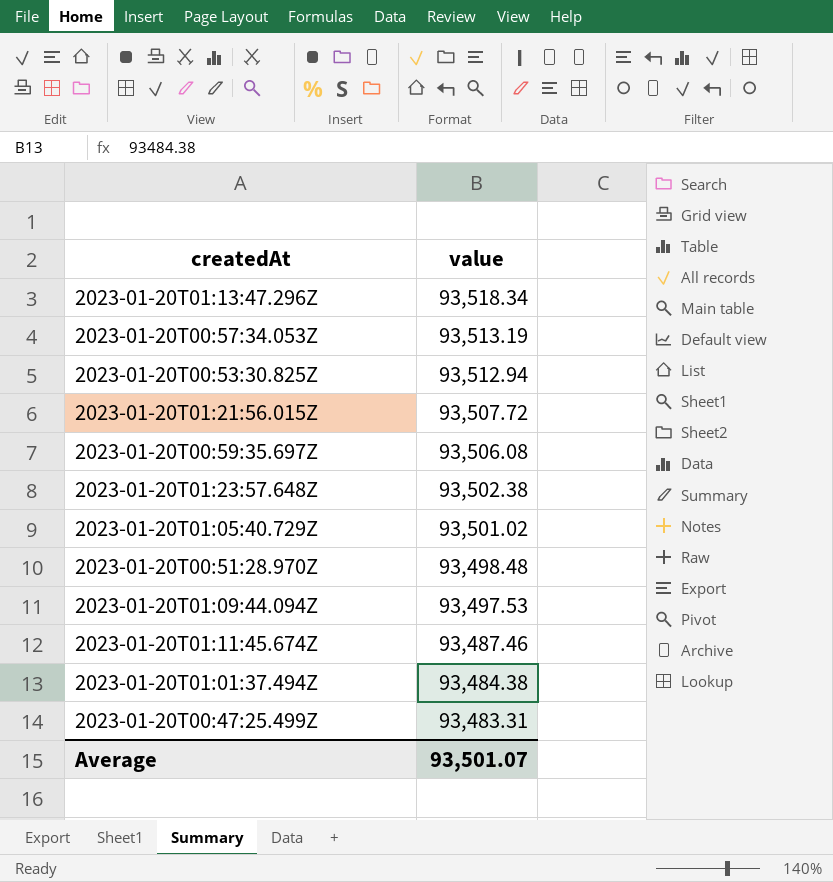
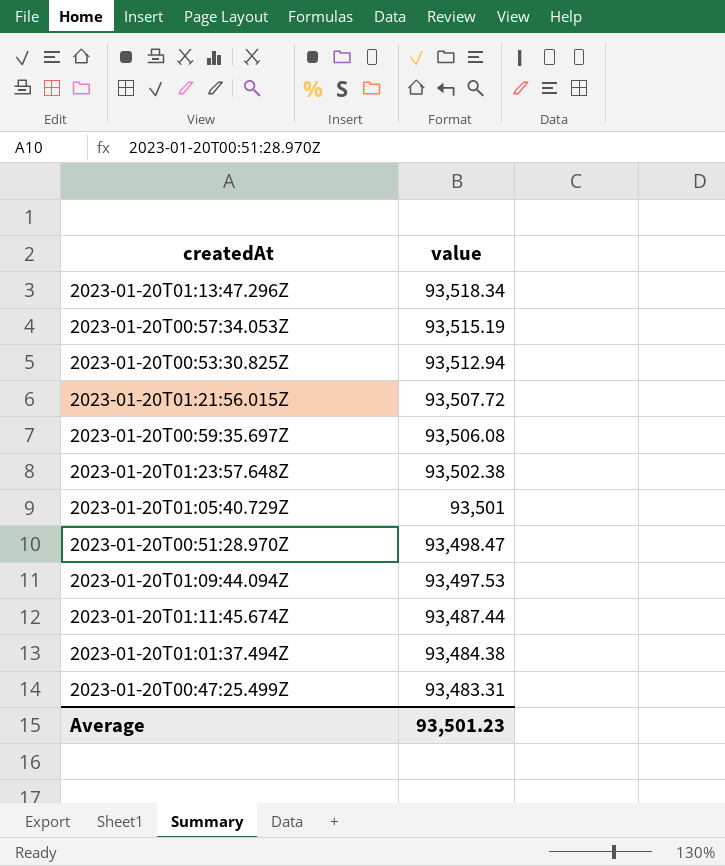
2023-01-20T00:57:34.053Z | value: 93,513.19 -> 93,515.19
2023-01-20T01:05:40.729Z | value: 93,501.02 -> 93,501
2023-01-20T00:51:28.970Z | value: 93,498.48 -> 93,498.47
2023-01-20T01:11:45.674Z | value: 93,487.46 -> 93,487.44
Average | value: 93,501.07 -> 93,501.23

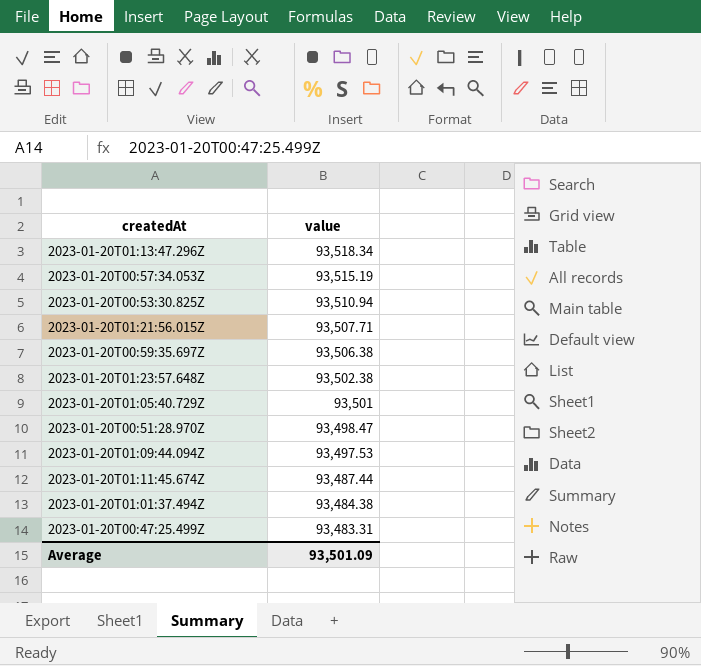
2023-01-20T00:53:30.825Z | value: 93,512.94 -> 93,510.94
2023-01-20T01:21:56.015Z | value: 93,507.72 -> 93,507.71
2023-01-20T00:59:35.697Z | value: 93,506.08 -> 93,506.38
Average | value: 93,501.23 -> 93,501.09

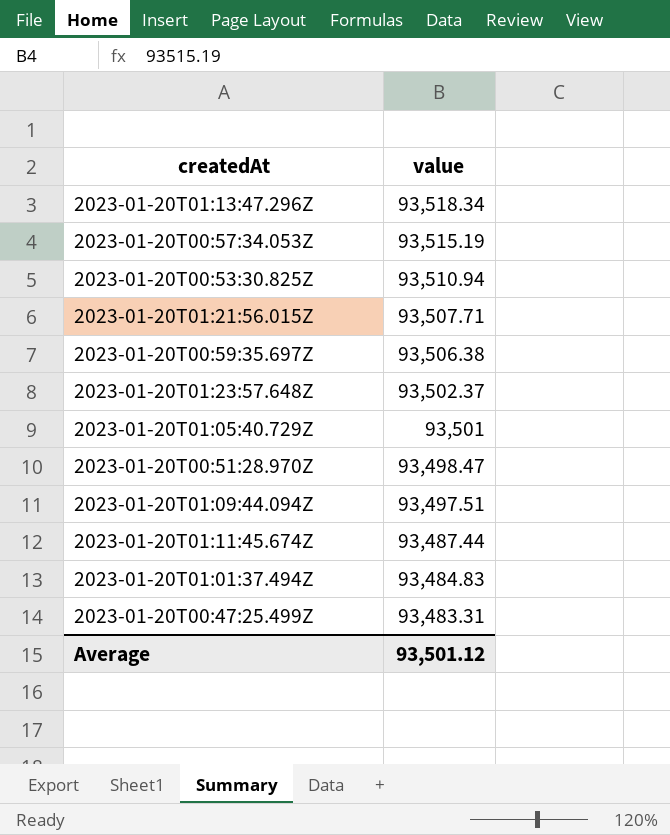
2023-01-20T01:23:57.648Z | value: 93,502.38 -> 93,502.37
2023-01-20T01:09:44.094Z | value: 93,497.53 -> 93,497.51
2023-01-20T01:01:37.494Z | value: 93,484.38 -> 93,484.83
Average | value: 93,501.09 -> 93,501.12

